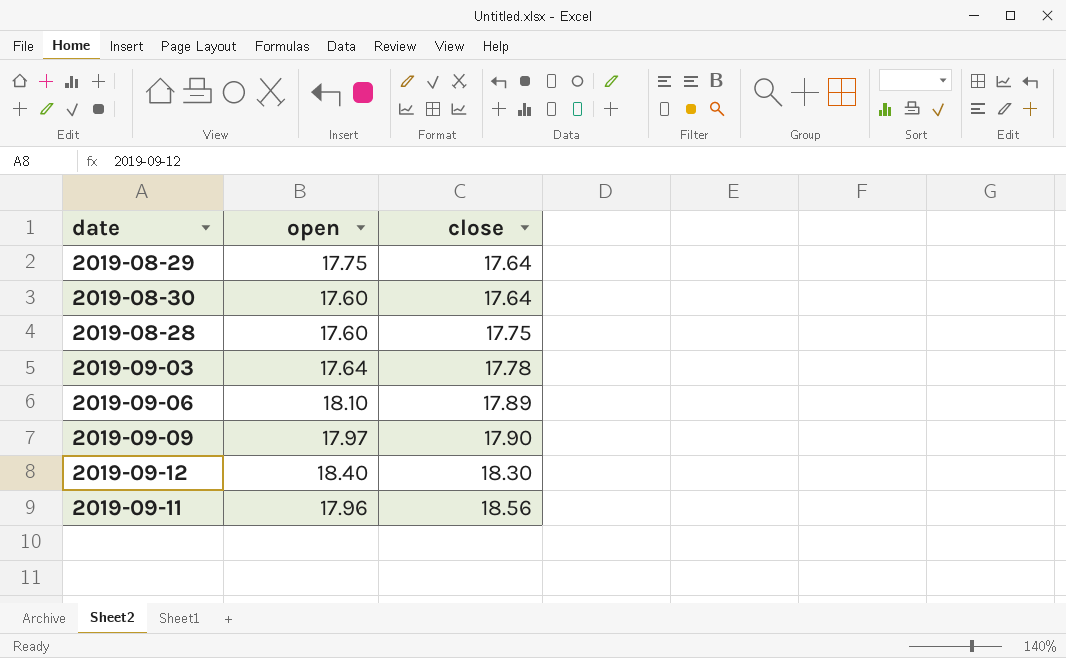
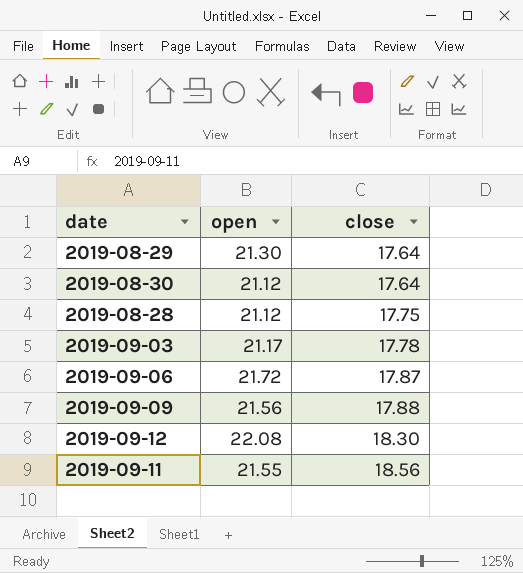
2019-08-29 | open: 17.75 -> 21.30
2019-08-30 | open: 17.60 -> 21.12
2019-08-28 | open: 17.60 -> 21.12
2019-09-03 | open: 17.64 -> 21.17
2019-09-06 | open: 18.10 -> 21.72
2019-09-06 | close: 17.89 -> 17.87
2019-09-09 | open: 17.97 -> 21.56
2019-09-09 | close: 17.90 -> 17.88
2019-09-12 | open: 18.40 -> 22.08
2019-09-11 | open: 17.96 -> 21.55

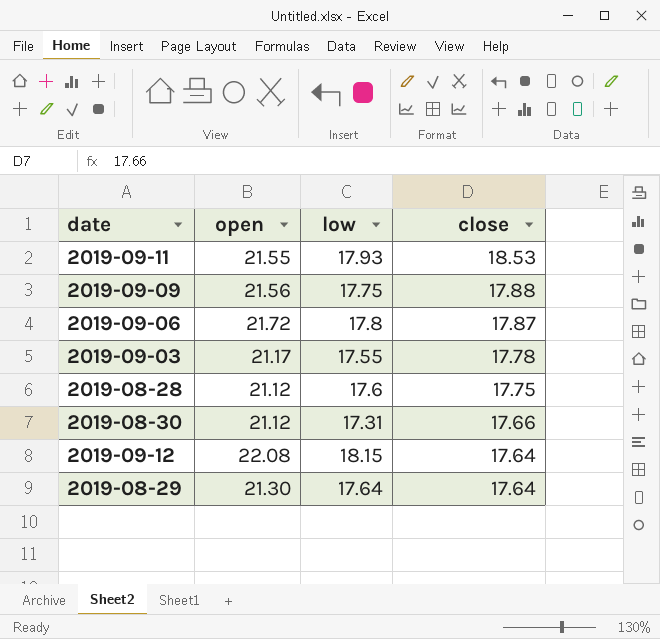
row order: close ascending -> close descending
column low | position: none -> 3
2019-09-11 | close: 18.56 -> 18.53
2019-08-30 | close: 17.64 -> 17.66
2019-09-12 | close: 18.30 -> 17.64

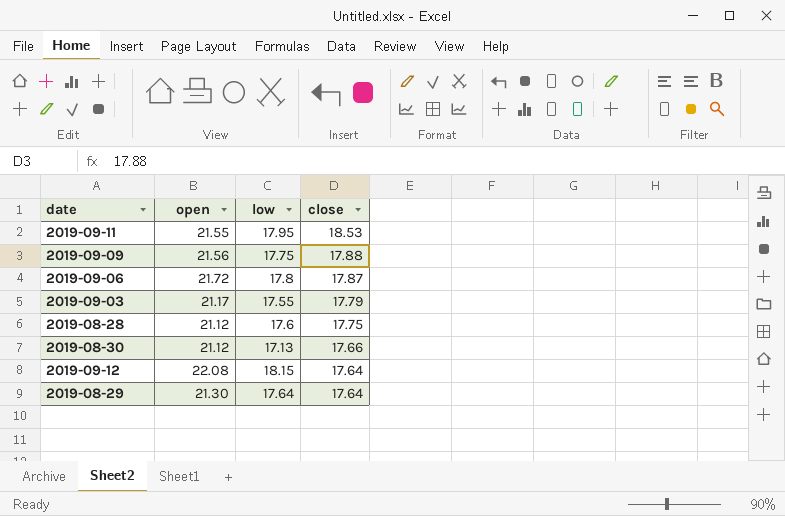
2019-09-11 | low: 17.93 -> 17.95
2019-09-03 | close: 17.78 -> 17.79
2019-08-30 | low: 17.31 -> 17.13

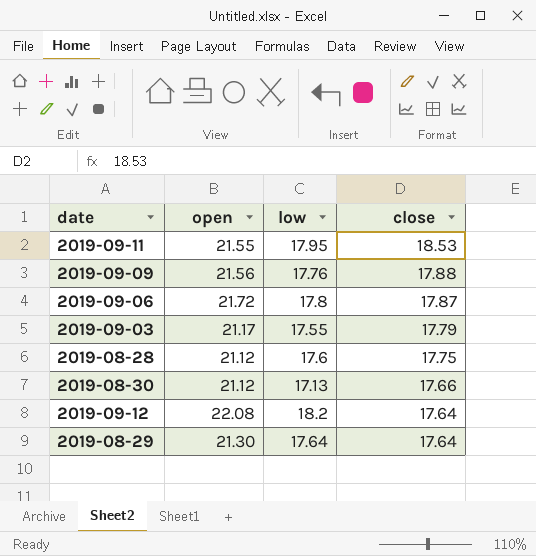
2019-09-09 | low: 17.75 -> 17.76
2019-09-12 | low: 18.15 -> 18.2

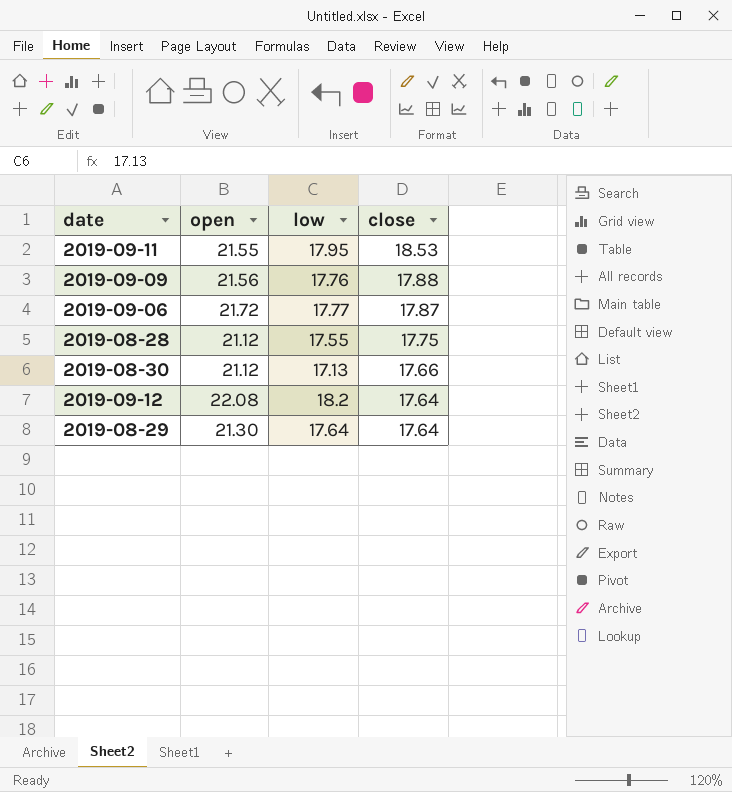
row 2019-09-03: 21.17 | 17.55 | 17.79 -> none
2019-09-06 | low: 17.8 -> 17.77
2019-08-28 | low: 17.6 -> 17.55

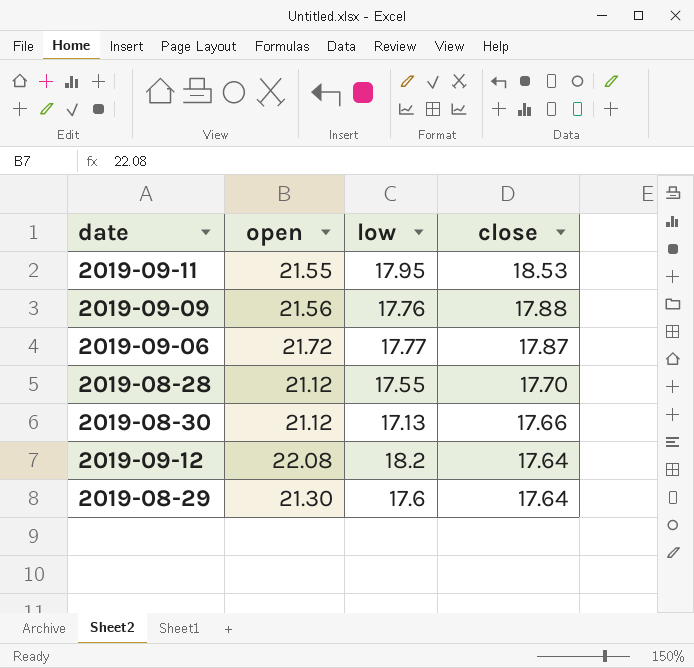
2019-08-28 | close: 17.75 -> 17.70
2019-08-29 | low: 17.64 -> 17.6

